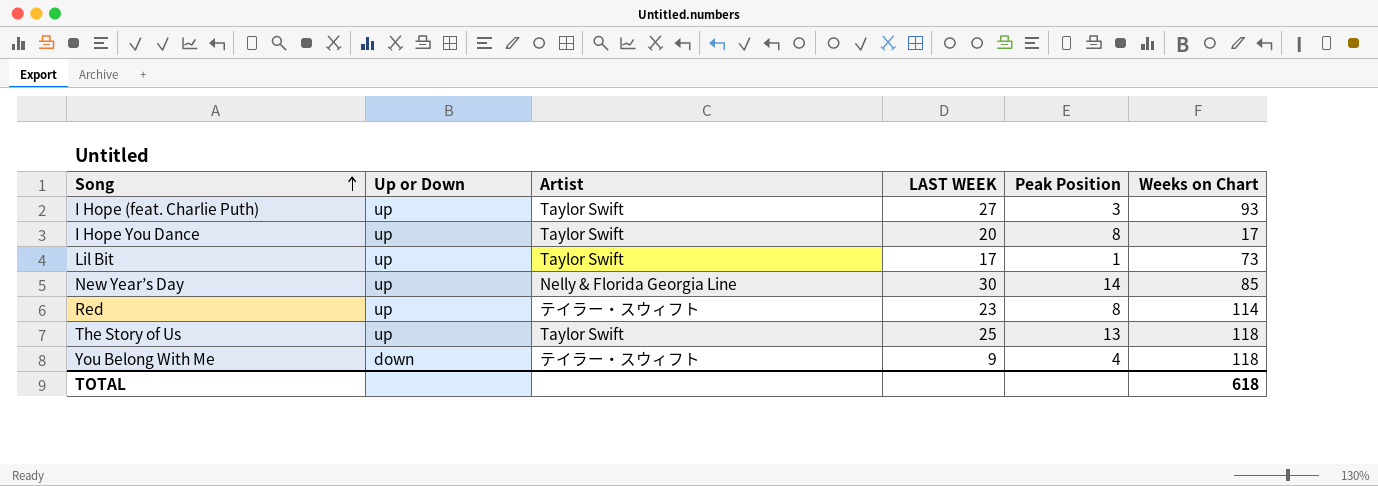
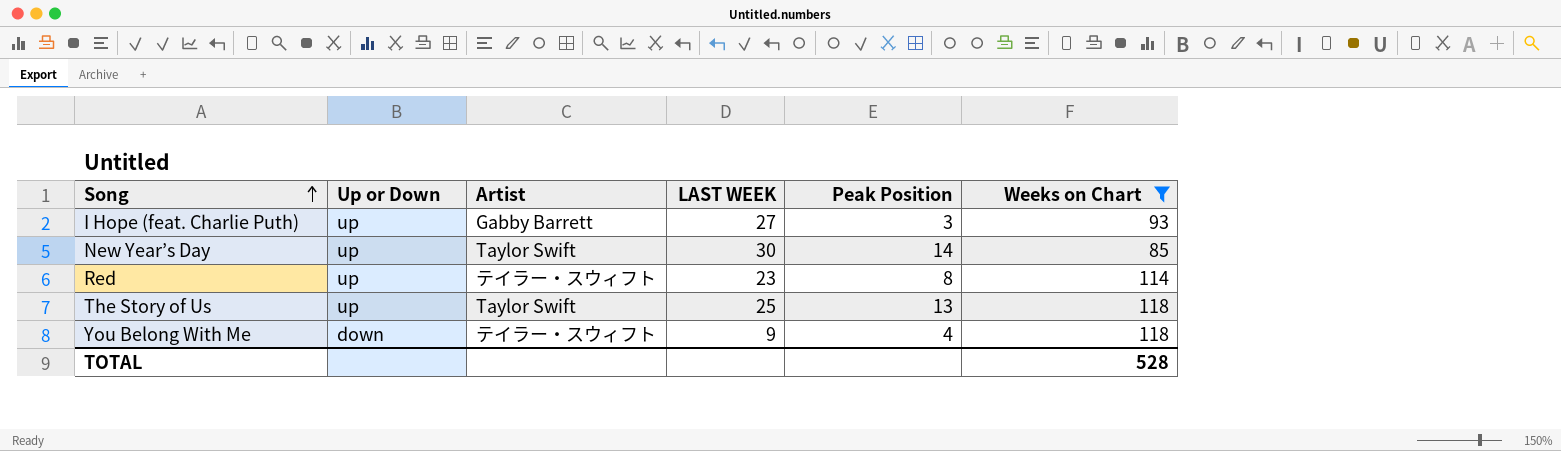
filter: none -> Weeks on Chart >= 85
I Hope (feat. Charlie Puth) | Artist: Taylor Swift -> Gabby Barrett
New Year’s Day | Artist: Nelly & Florida Georgia Line -> Taylor Swift
TOTAL | Weeks on Chart: 618 -> 528

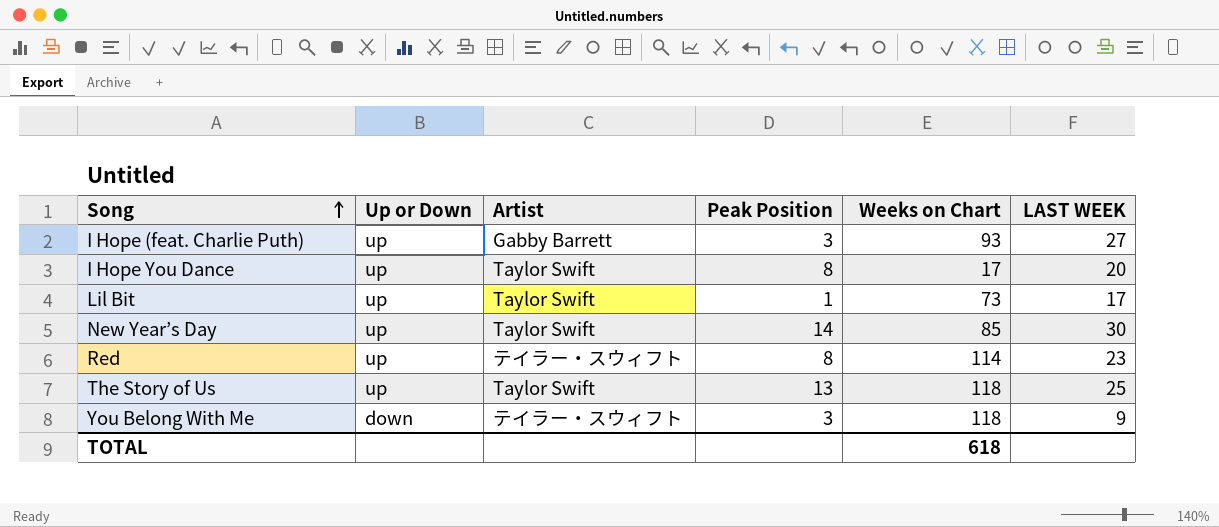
filter: Weeks on Chart >= 85 -> none
column LAST WEEK | position: 4 -> 6
You Belong With Me | Peak Position: 4 -> 3
TOTAL | Weeks on Chart: 528 -> 618

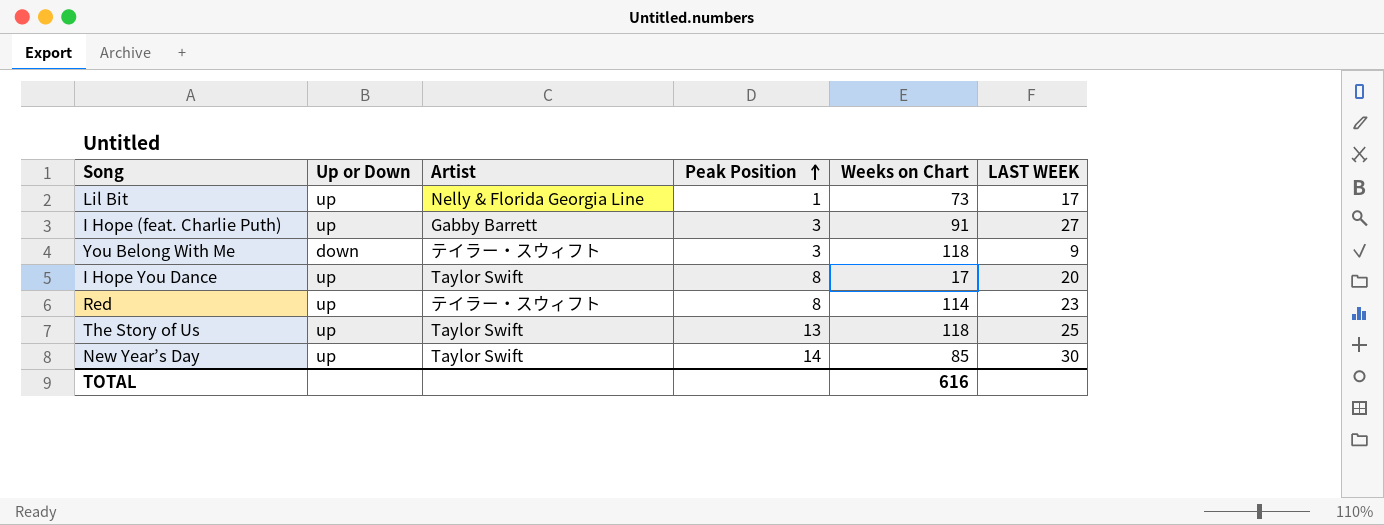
row order: Song ascending -> Peak Position ascending
Lil Bit | Artist: Taylor Swift -> Nelly & Florida Georgia Line
I Hope (feat. Charlie Puth) | Weeks on Chart: 93 -> 91
TOTAL | Weeks on Chart: 618 -> 616

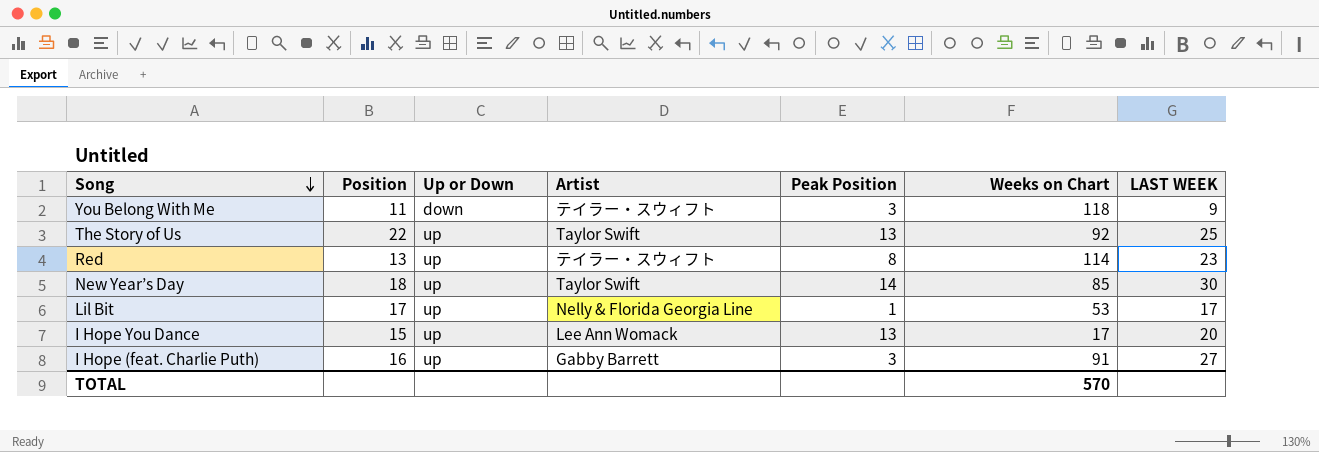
row order: Peak Position ascending -> Song descending
column Position | position: none -> 2
The Story of Us | Weeks on Chart: 118 -> 92
Lil Bit | Weeks on Chart: 73 -> 53
I Hope You Dance | Artist: Taylor Swift -> Lee Ann Womack
I Hope You Dance | Peak Position: 8 -> 13
TOTAL | Weeks on Chart: 616 -> 570

